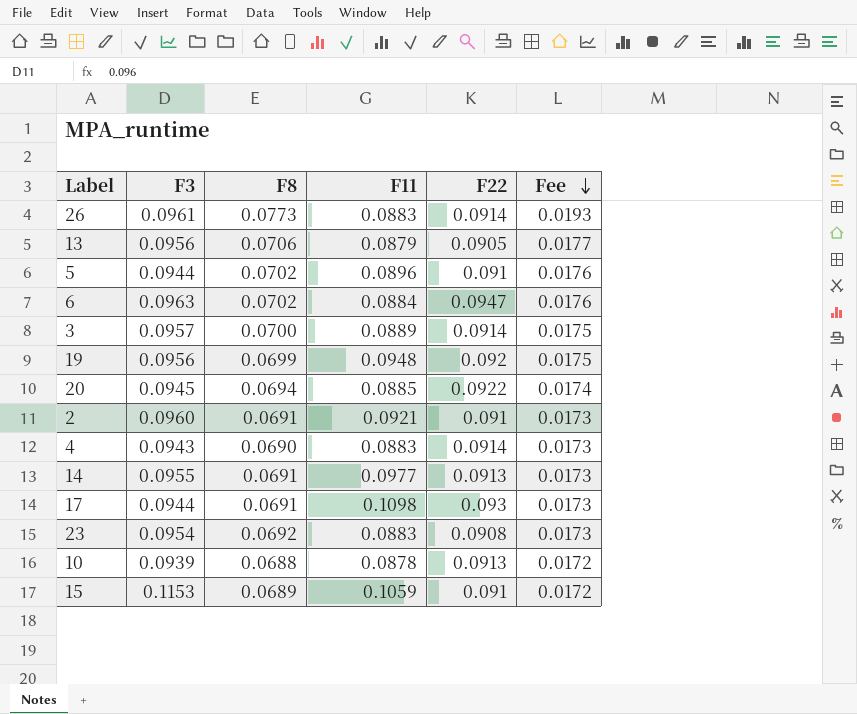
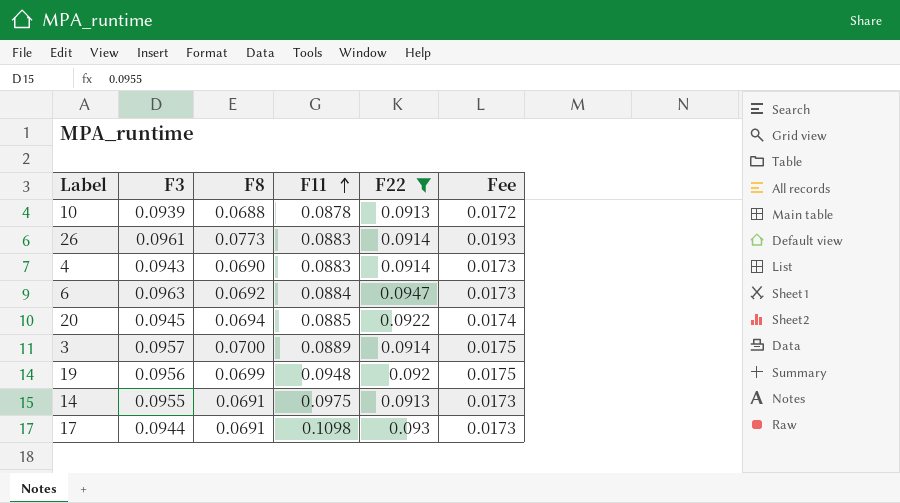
filter: none -> F22 >= 0.0913
row order: Fee descending -> F11 ascending
6 | F8: 0.0702 -> 0.0692
6 | Fee: 0.0176 -> 0.0173
14 | F11: 0.0977 -> 0.0975

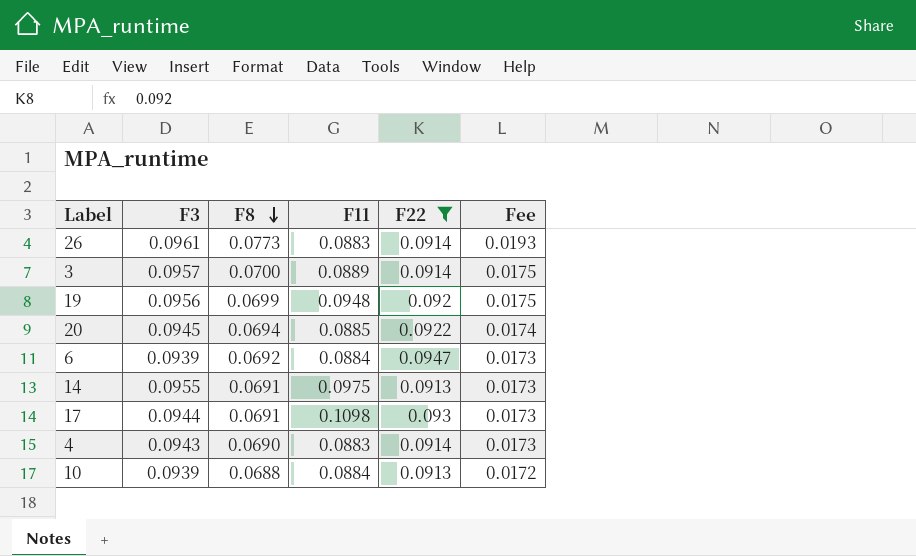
row order: F11 ascending -> F8 descending
6 | F3: 0.0963 -> 0.0939
10 | F11: 0.0878 -> 0.0884

